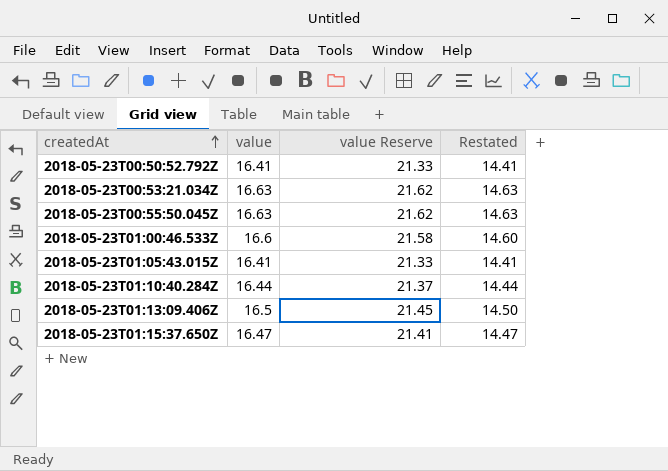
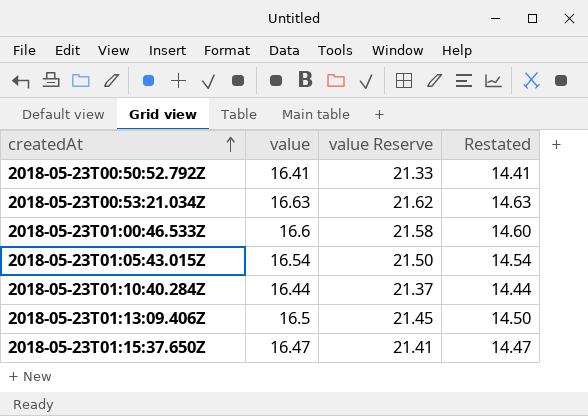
row 2018-05-23T00:55:50.045Z: 16.63 | 21.62 | 14.63 -> none
2018-05-23T01:05:43.015Z | value: 16.41 -> 16.54
2018-05-23T01:05:43.015Z | value Reserve: 21.33 -> 21.50
2018-05-23T01:05:43.015Z | Restated: 14.41 -> 14.54

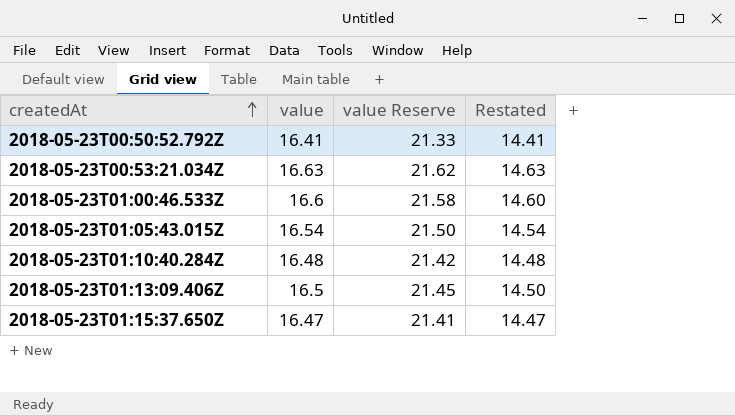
2018-05-23T01:10:40.284Z | value: 16.44 -> 16.48
2018-05-23T01:10:40.284Z | value Reserve: 21.37 -> 21.42
2018-05-23T01:10:40.284Z | Restated: 14.44 -> 14.48

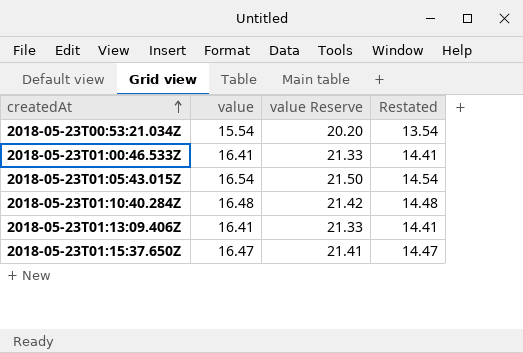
row 2018-05-23T00:50:52.792Z: 16.41 | 21.33 | 14.41 -> none
2018-05-23T00:53:21.034Z | value: 16.63 -> 15.54
2018-05-23T00:53:21.034Z | value Reserve: 21.62 -> 20.20
2018-05-23T00:53:21.034Z | Restated: 14.63 -> 13.54
2018-05-23T01:00:46.533Z | value: 16.6 -> 16.41
2018-05-23T01:00:46.533Z | value Reserve: 21.58 -> 21.33
2018-05-23T01:00:46.533Z | Restated: 14.60 -> 14.41
2018-05-23T01:13:09.406Z | value: 16.5 -> 16.41
2018-05-23T01:13:09.406Z | value Reserve: 21.45 -> 21.33
2018-05-23T01:13:09.406Z | Restated: 14.50 -> 14.41

